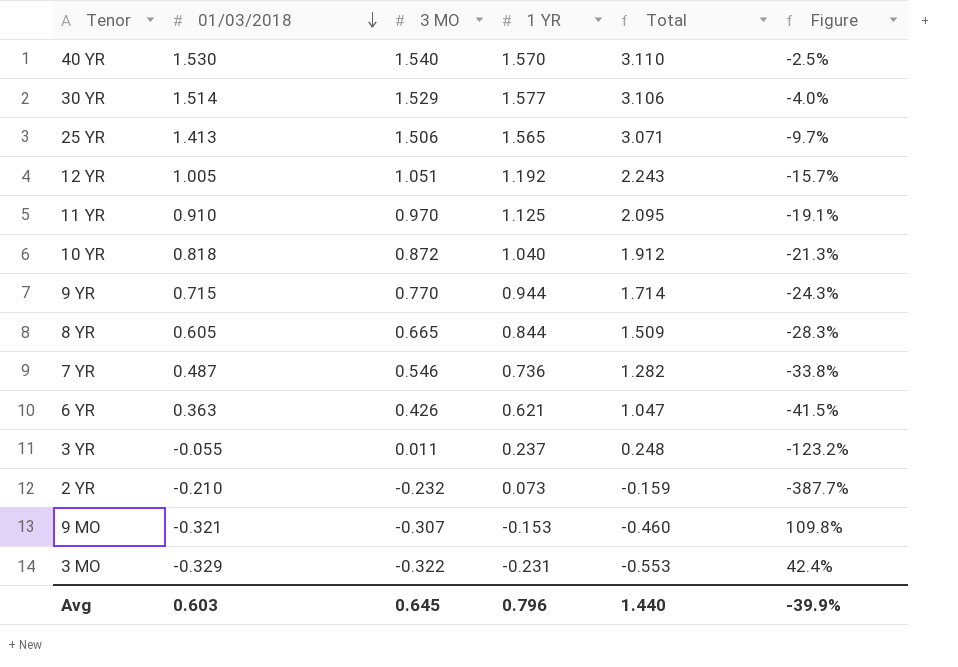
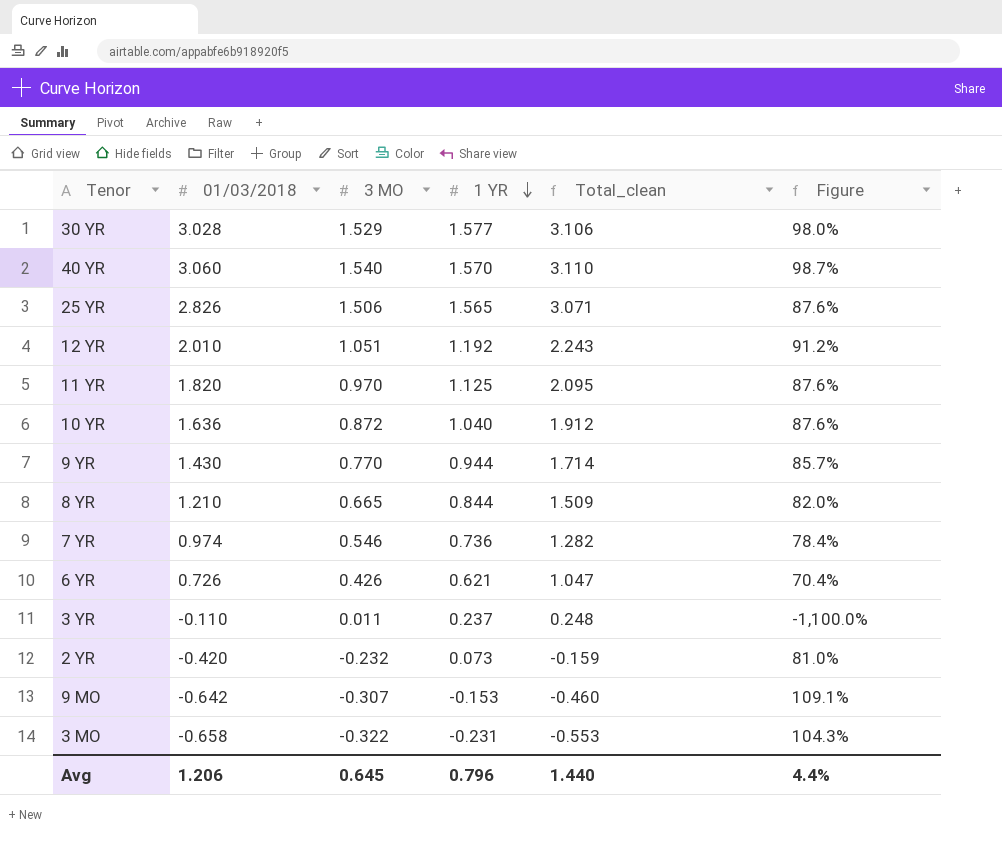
row order: 01/03/2018 descending -> 1 YR descending
column name: Total -> Total_clean
column Figure | formula: ([01/03/2018] - [1 YR]) / [1 YR] -> ([01/03/2018] - [3 MO]) / [3 MO]
30 YR | 01/03/2018: 1.514 -> 3.028
40 YR | 01/03/2018: 1.530 -> 3.060
25 YR | 01/03/2018: 1.413 -> 2.826
12 YR | 01/03/2018: 1.005 -> 2.010
11 YR | 01/03/2018: 0.910 -> 1.820
10 YR | 01/03/2018: 0.818 -> 1.636
9 YR | 01/03/2018: 0.715 -> 1.430
8 YR | 01/03/2018: 0.605 -> 1.210
7 YR | 01/03/2018: 0.487 -> 0.974
6 YR | 01/03/2018: 0.363 -> 0.726
3 YR | 01/03/2018: -0.055 -> -0.110
2 YR | 01/03/2018: -0.210 -> -0.420
9 MO | 01/03/2018: -0.321 -> -0.642
3 MO | 01/03/2018: -0.329 -> -0.658
Avg | 01/03/2018: 0.603 -> 1.206
Avg | Figure: -39.9% -> 4.4%

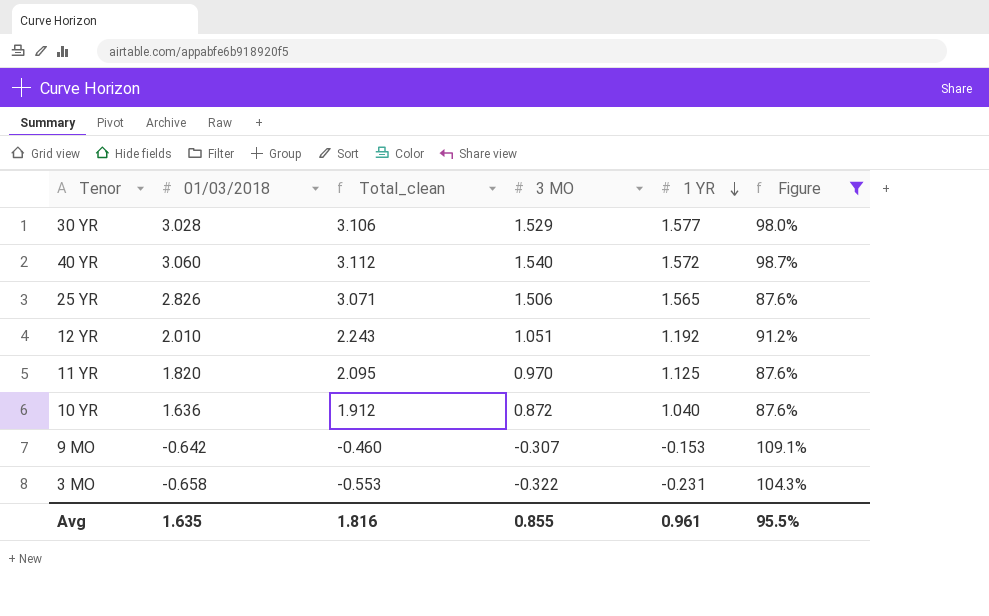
filter: none -> Figure >= 87.6%
column Total_clean | position: 5 -> 3
40 YR | Total_clean: 3.110 -> 3.112
40 YR | 1 YR: 1.570 -> 1.572
Avg | 01/03/2018: 1.206 -> 1.635
Avg | Total_clean: 1.440 -> 1.816
Avg | 3 MO: 0.645 -> 0.855
Avg | 1 YR: 0.796 -> 0.961
Avg | Figure: 4.4% -> 95.5%

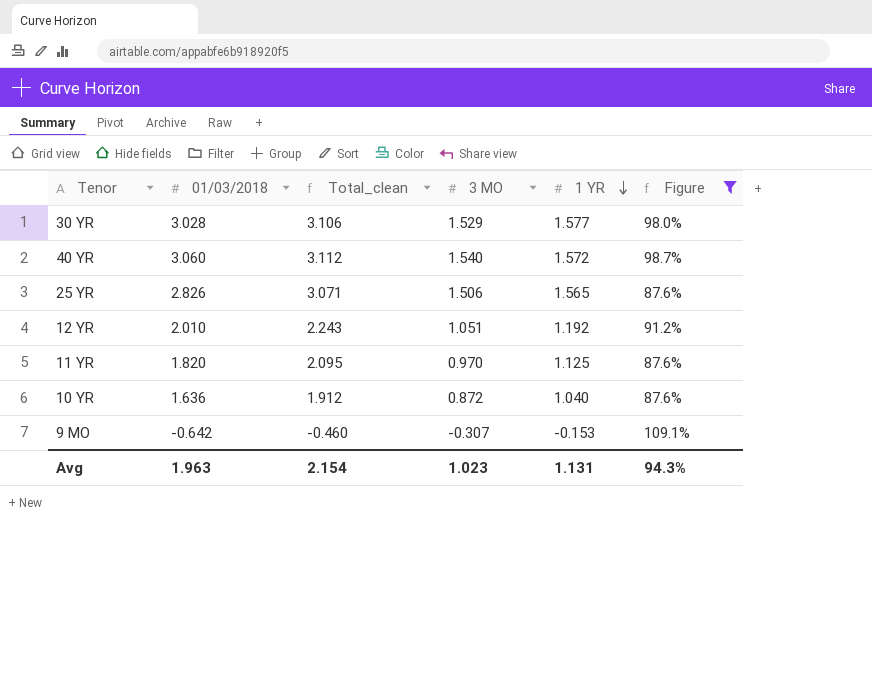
row 3 MO: -0.658 | -0.553 | -0.322 | -0.231 | 104.3% -> none
Avg | 01/03/2018: 1.635 -> 1.963
Avg | Total_clean: 1.816 -> 2.154
Avg | 3 MO: 0.855 -> 1.023
Avg | 1 YR: 0.961 -> 1.131
Avg | Figure: 95.5% -> 94.3%

